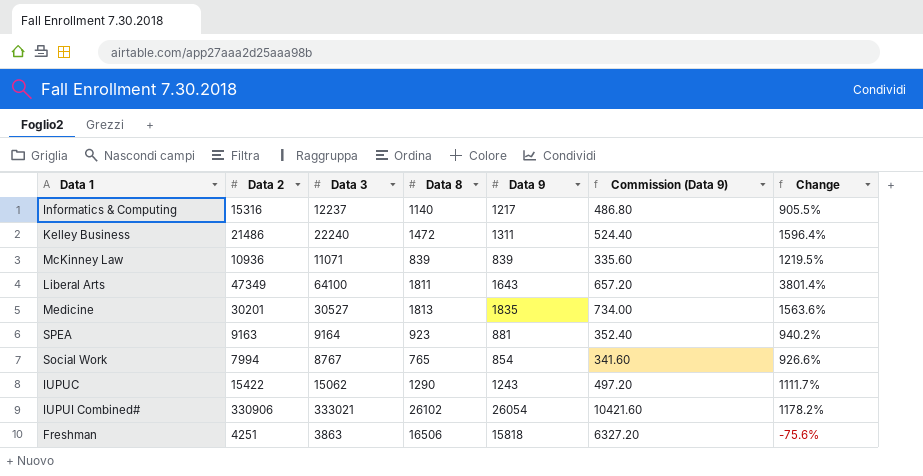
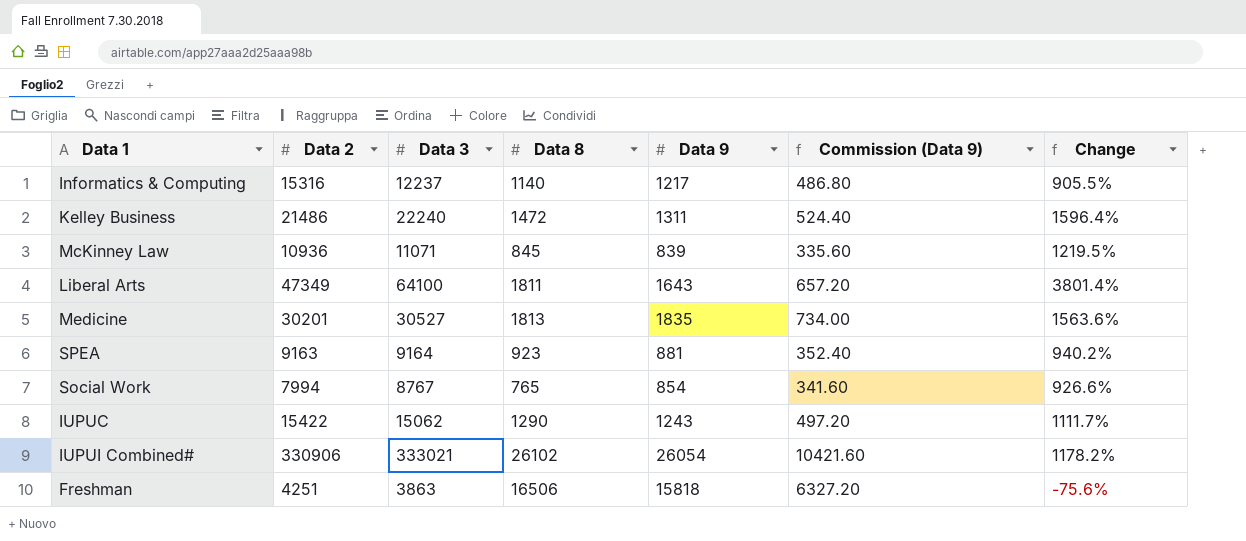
McKinney Law | Data 8: 839 -> 845

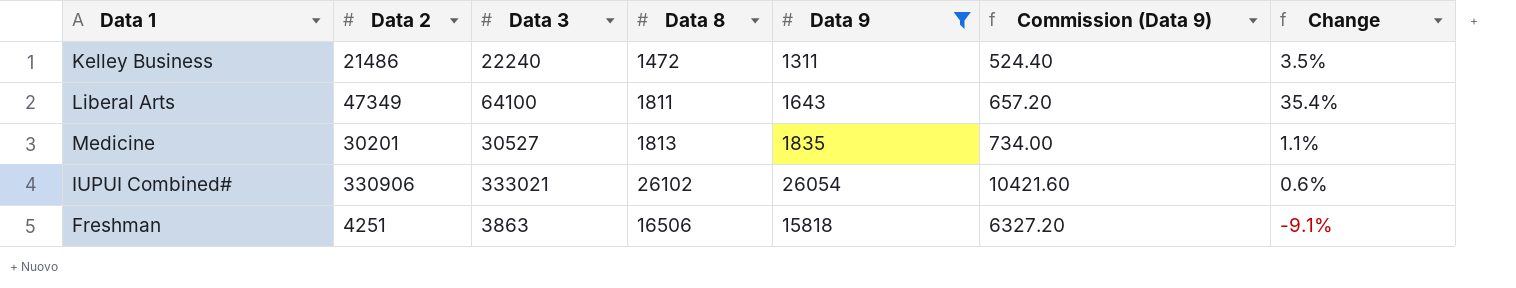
filter: none -> Data 9 >= 1311
column Change | formula: ([Data 3] - [Data 9]) / [Data 9] -> ([Data 3] - [Data 2]) / [Data 2]

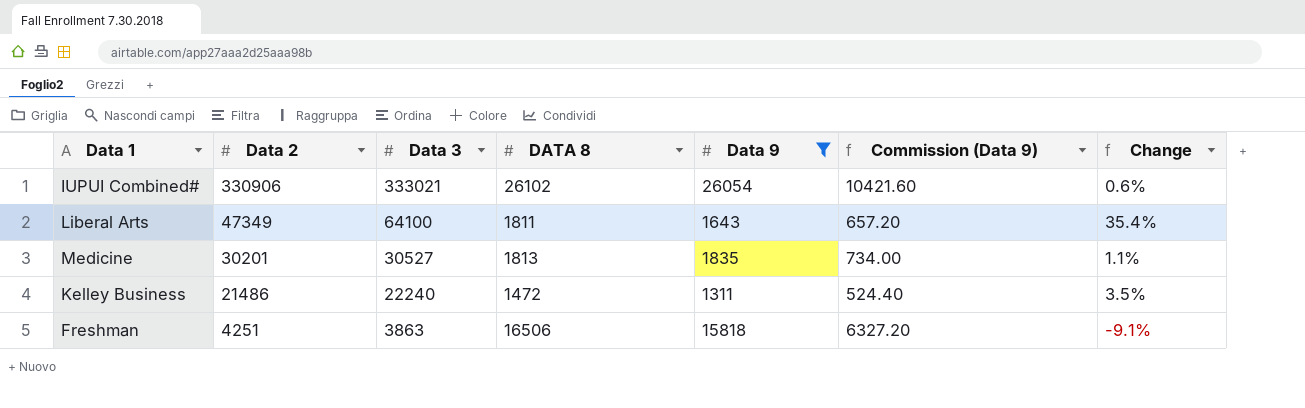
row order: none -> Data 2 descending
column name: Data 8 -> DATA 8

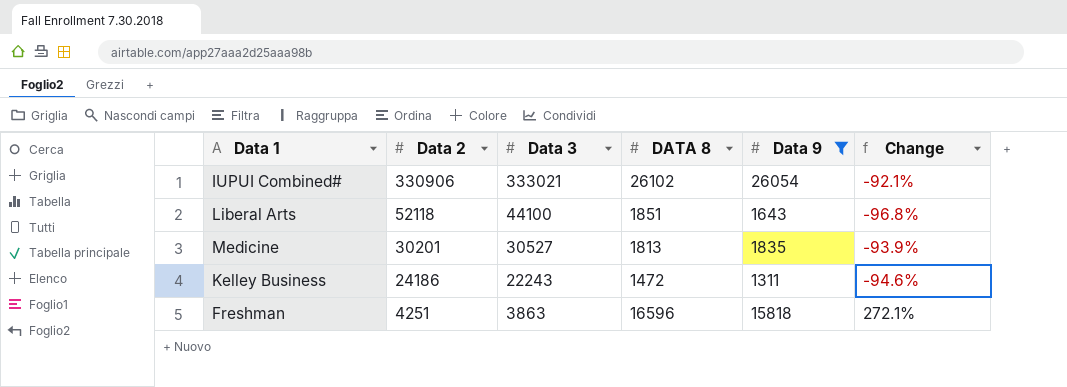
column Commission (Data 9) | formula: [Data 9] * 0.4 -> none
column Change | formula: ([Data 3] - [Data 2]) / [Data 2] -> ([Data 9] - [Data 2]) / [Data 2]
Liberal Arts | Data 2: 47349 -> 52118
Liberal Arts | Data 3: 64100 -> 44100
Liberal Arts | DATA 8: 1811 -> 1851
Kelley Business | Data 2: 21486 -> 24186
Kelley Business | Data 3: 22240 -> 22243
Freshman | DATA 8: 16506 -> 16596

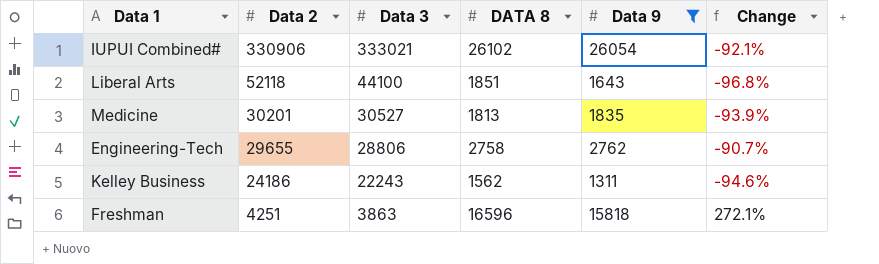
row Engineering-Tech: none -> 29655 | 28806 | 2758 | 2762 | -90.7%
Kelley Business | DATA 8: 1472 -> 1562

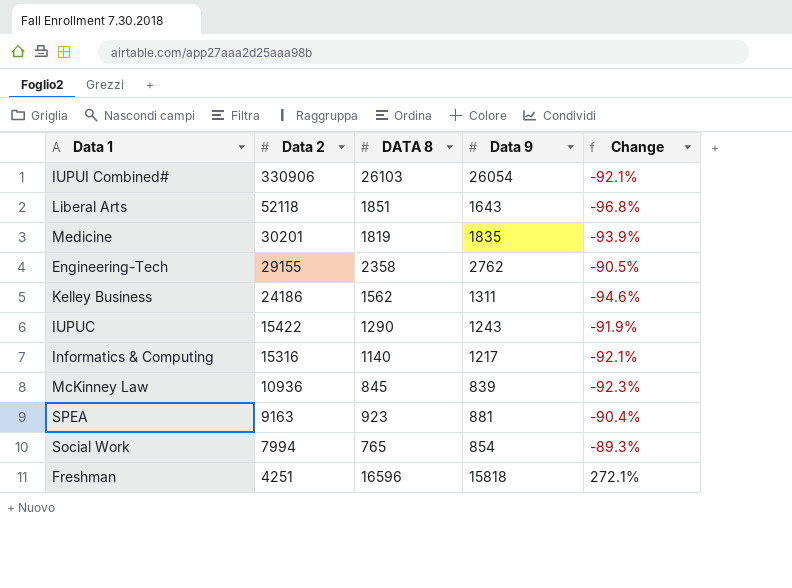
filter: Data 9 >= 1311 -> none
column Data 3 | position: 3 -> none
IUPUI Combined# | DATA 8: 26102 -> 26103
Medicine | DATA 8: 1813 -> 1819
Engineering-Tech | Data 2: 29655 -> 29155
Engineering-Tech | DATA 8: 2758 -> 2358
Engineering-Tech | Change: -90.7% -> -90.5%

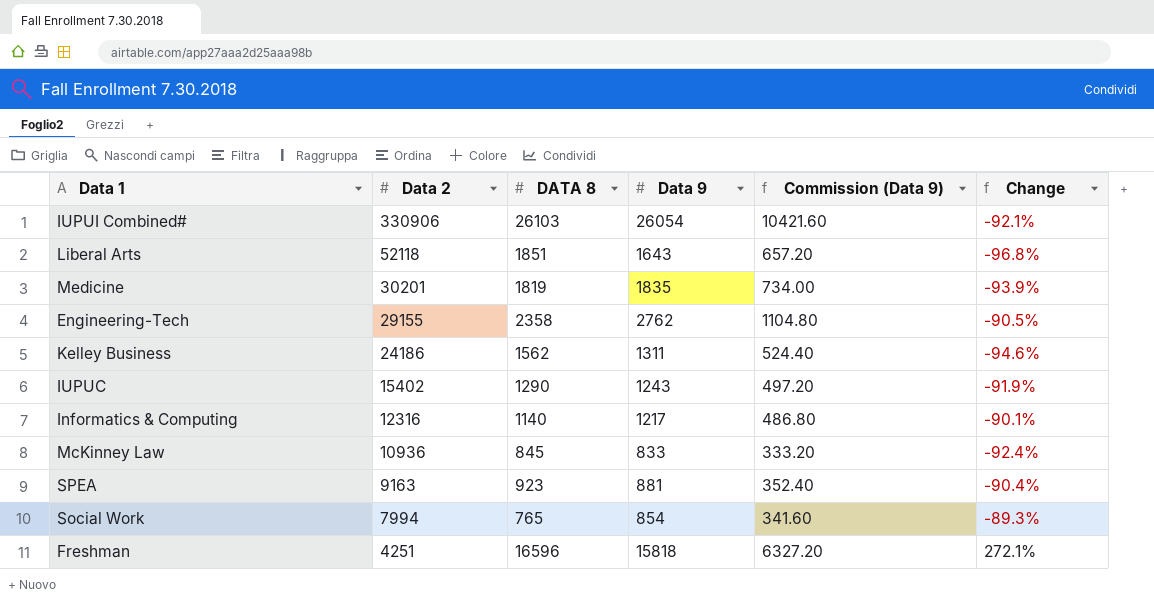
column Commission (Data 9) | formula: none -> [Data 9] * 0.4
IUPUC | Data 2: 15422 -> 15402
Informatics & Computing | Data 2: 15316 -> 12316
Informatics & Computing | Change: -92.1% -> -90.1%
McKinney Law | Data 9: 839 -> 833
McKinney Law | Change: -92.3% -> -92.4%

